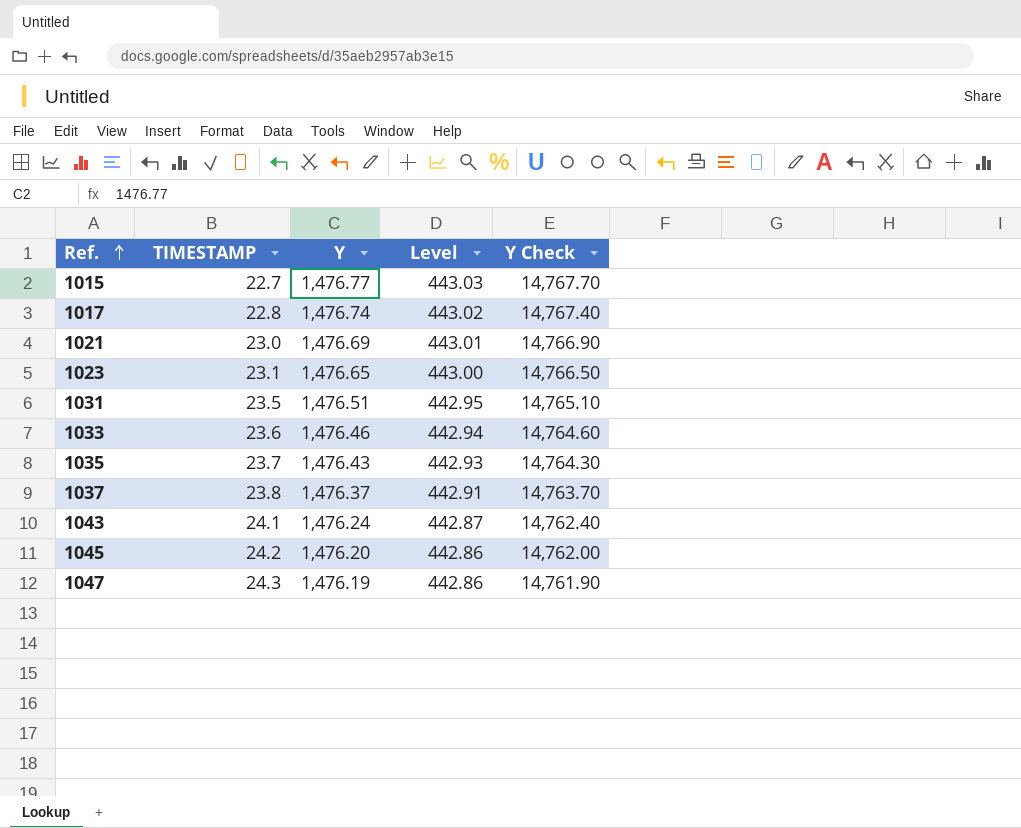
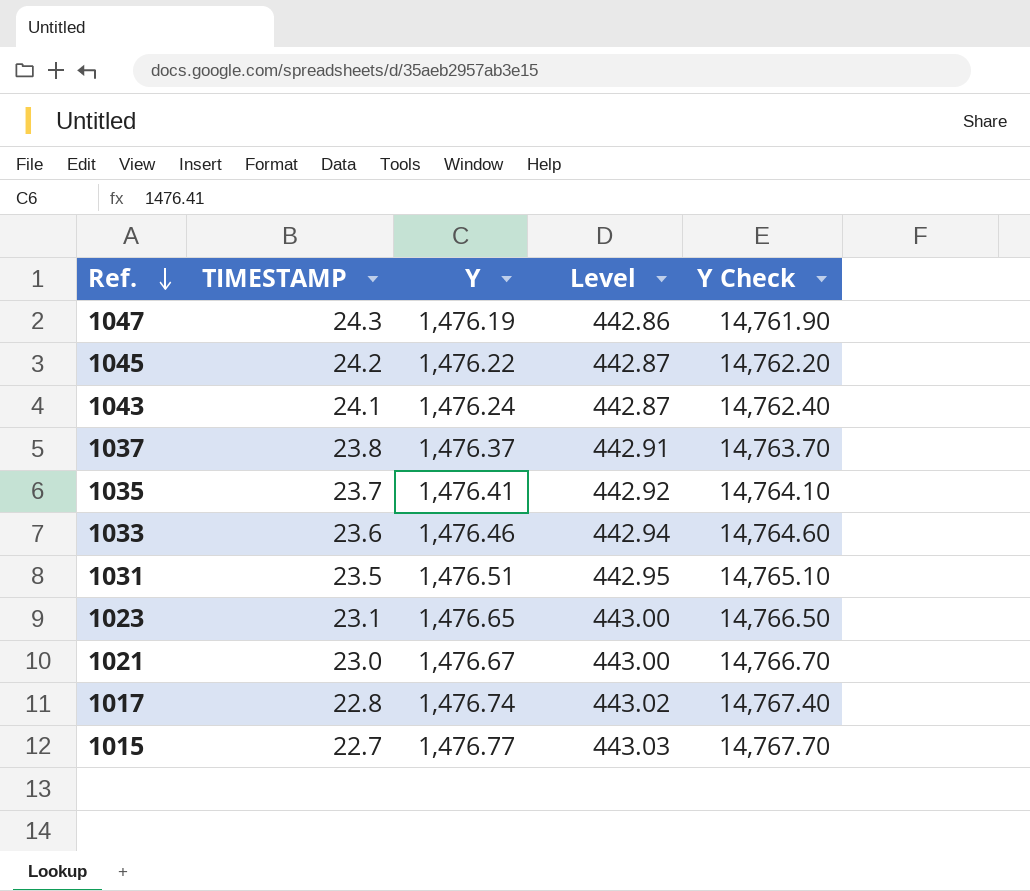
row order: Ref. ascending -> Ref. descending
1045 | Y: 1,476.20 -> 1,476.22
1045 | Level: 442.86 -> 442.87
1045 | Y Check: 14,762.00 -> 14,762.20
1035 | Y: 1,476.43 -> 1,476.41
1035 | Level: 442.93 -> 442.92
1035 | Y Check: 14,764.30 -> 14,764.10
1021 | Y: 1,476.69 -> 1,476.67
1021 | Level: 443.01 -> 443.00
1021 | Y Check: 14,766.90 -> 14,766.70

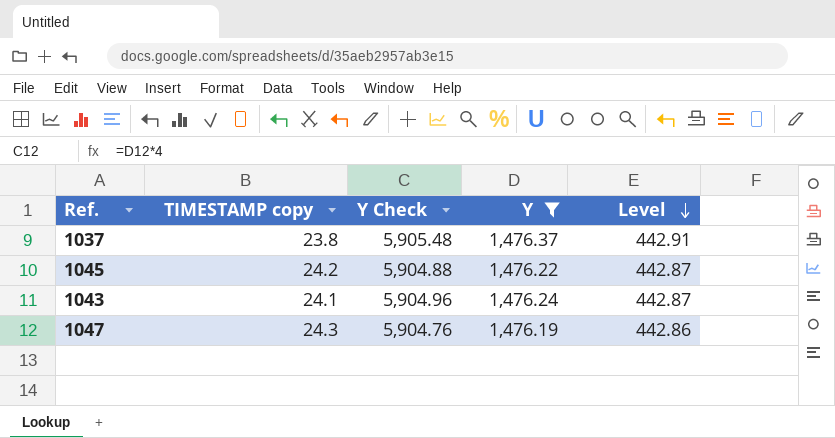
filter: none -> Y <= 1,476.37
row order: Ref. descending -> Level descending
column name: TIMESTAMP -> TIMESTAMP copy
column Y Check | formula: [Y] * 10 -> [Y] * 4
column Y Check | position: 5 -> 3

